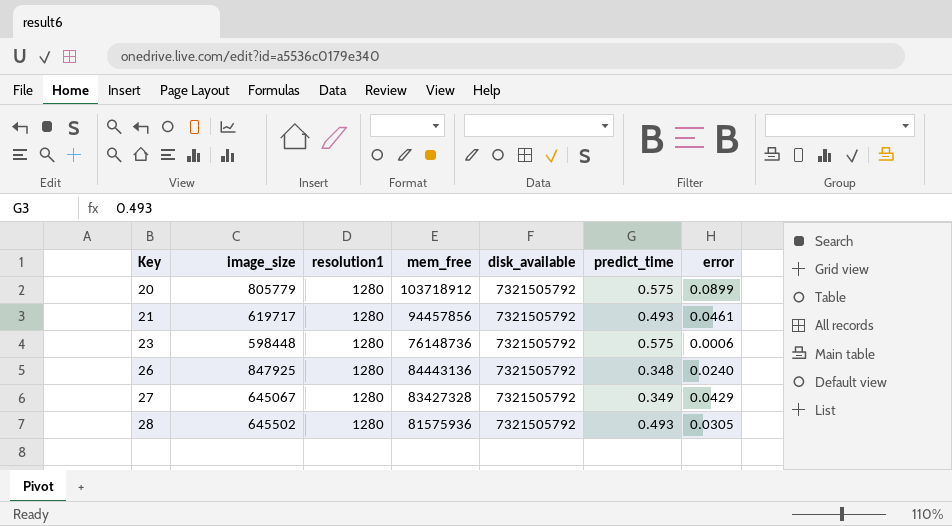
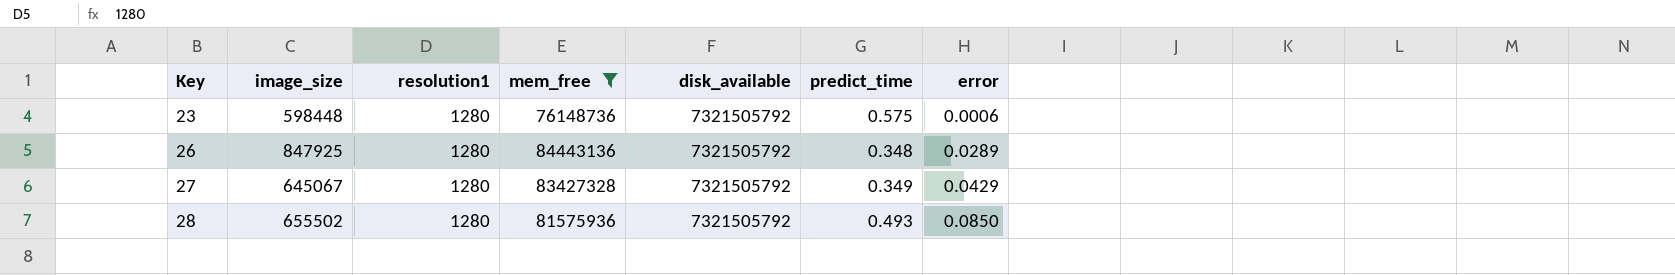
filter: none -> mem_free <= 84443136
26 | error: 0.0240 -> 0.0289
28 | image_size: 645502 -> 655502
28 | error: 0.0305 -> 0.0850

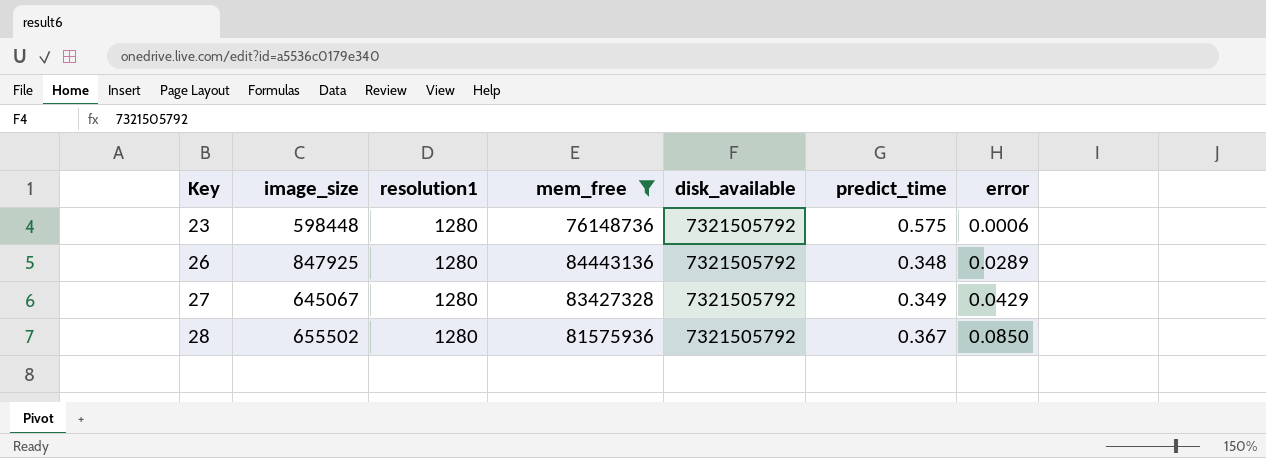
28 | predict_time: 0.493 -> 0.367

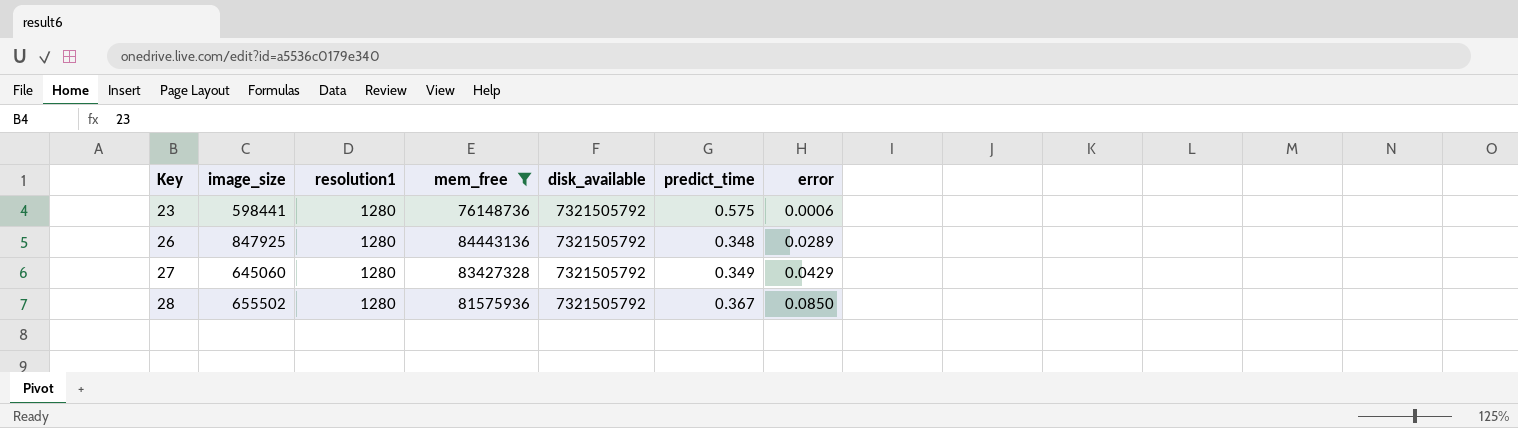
23 | image_size: 598448 -> 598441
27 | image_size: 645067 -> 645060

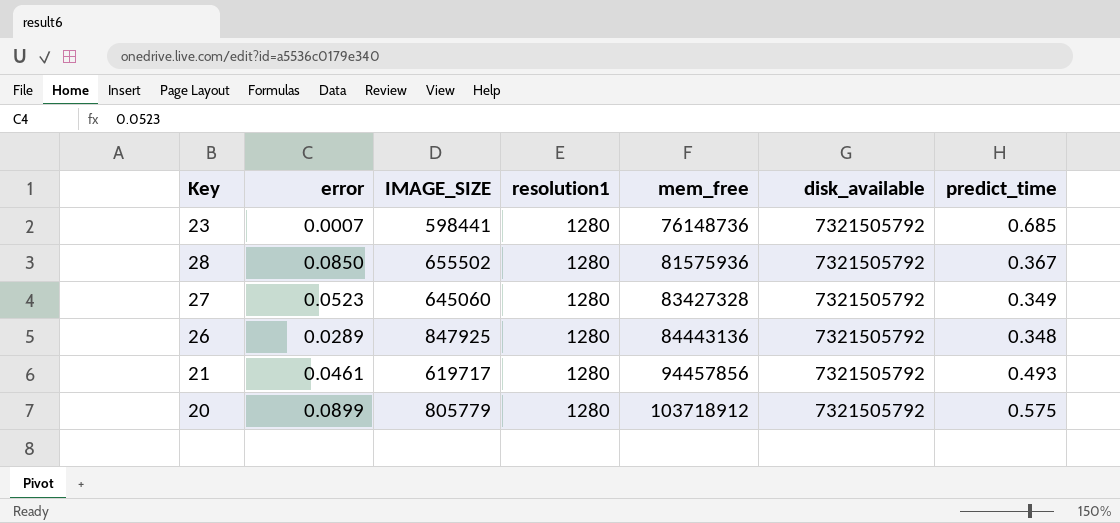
filter: mem_free <= 84443136 -> none
row order: Key ascending -> mem_free ascending
column error | position: 7 -> 2
column name: image_size -> IMAGE_SIZE
23 | error: 0.0006 -> 0.0007
23 | predict_time: 0.575 -> 0.685
27 | error: 0.0429 -> 0.0523

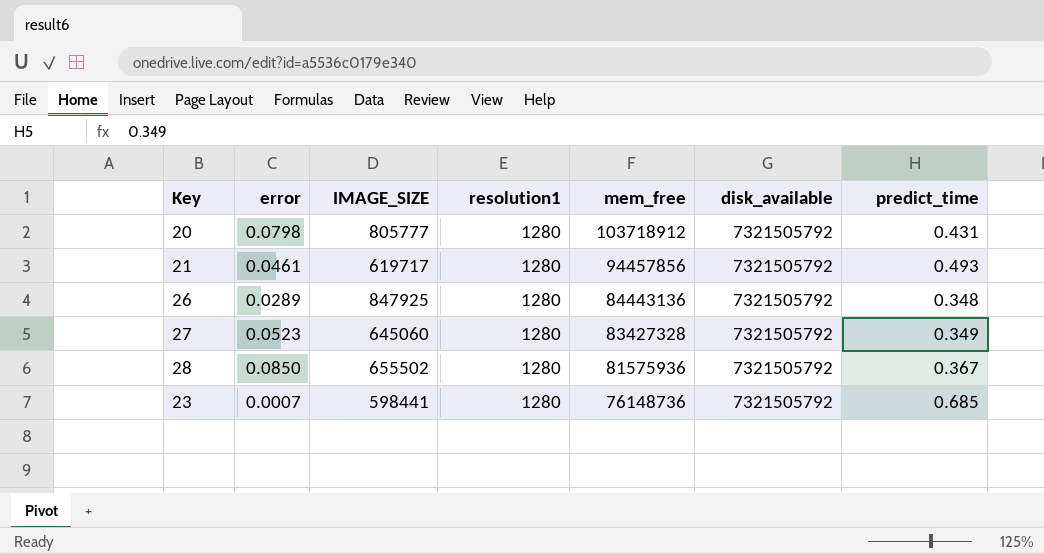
row order: mem_free ascending -> mem_free descending
20 | error: 0.0899 -> 0.0798
20 | IMAGE_SIZE: 805779 -> 805777
20 | predict_time: 0.575 -> 0.431

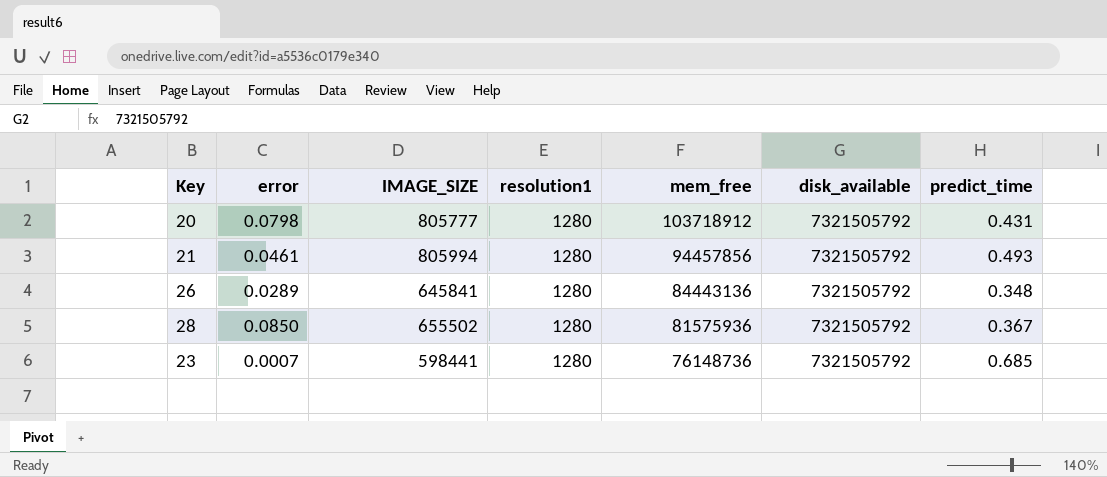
row 27: 0.0523 | 645060 | 1280 | 83427328 | 7321505792 | 0.349 -> none
21 | IMAGE_SIZE: 619717 -> 805994
26 | IMAGE_SIZE: 847925 -> 645841

